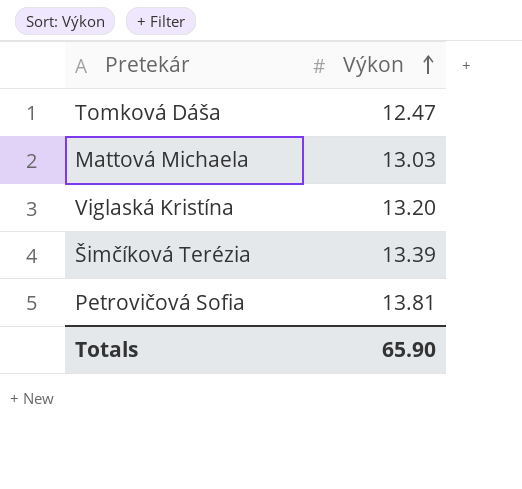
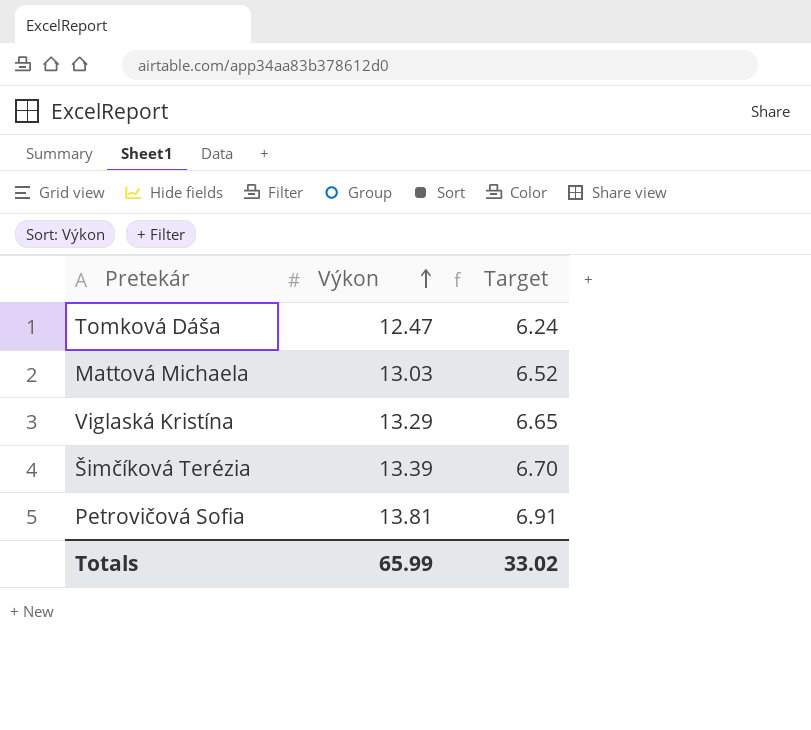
column Target | formula: none -> [Výkon] * 0.5
Viglaská Kristína | Výkon: 13.20 -> 13.29
Totals | Výkon: 65.90 -> 65.99

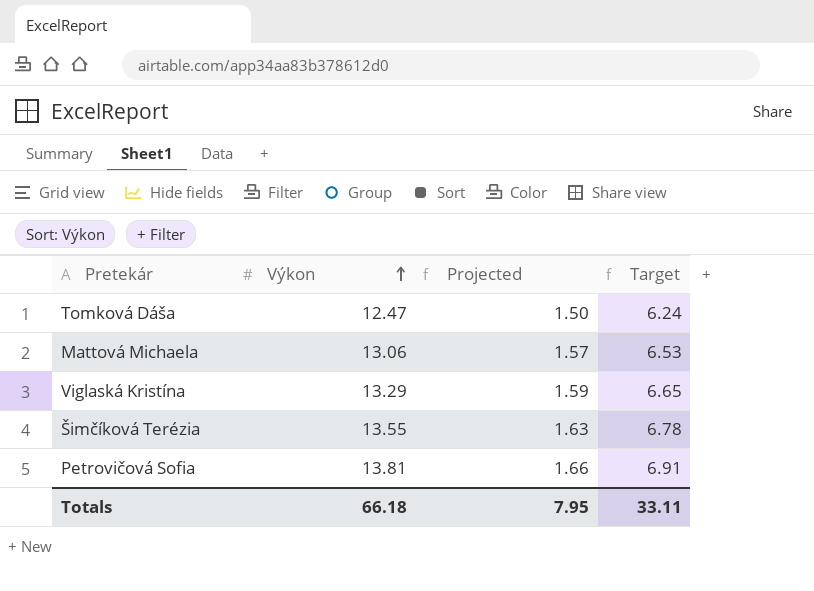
column Projected | formula: none -> [Výkon] * 0.12
Mattová Michaela | Výkon: 13.03 -> 13.06
Mattová Michaela | Target: 6.52 -> 6.53
Šimčíková Terézia | Výkon: 13.39 -> 13.55
Šimčíková Terézia | Target: 6.70 -> 6.78
Totals | Výkon: 65.99 -> 66.18
Totals | Target: 33.02 -> 33.11

